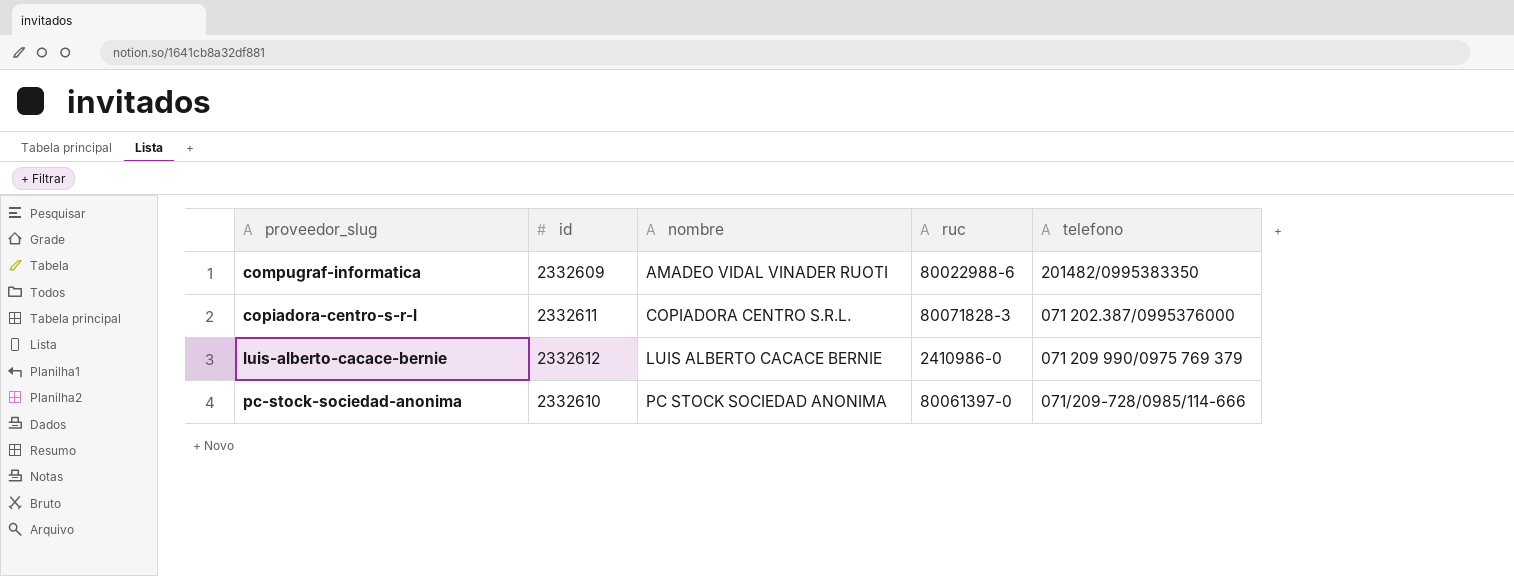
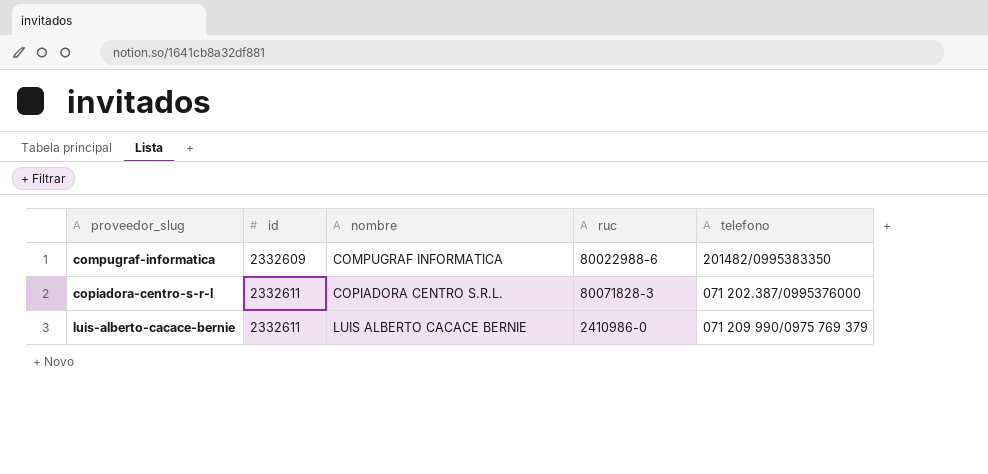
row pc-stock-sociedad-anonima: 2332610 | PC STOCK SOCIEDAD ANONIMA | 80061397-0 | 071/209-728/0985/114-666 -> none
compugraf-informatica | nombre: AMADEO VIDAL VINADER RUOTI -> COMPUGRAF INFORMATICA
luis-alberto-cacace-bernie | id: 2332612 -> 2332611

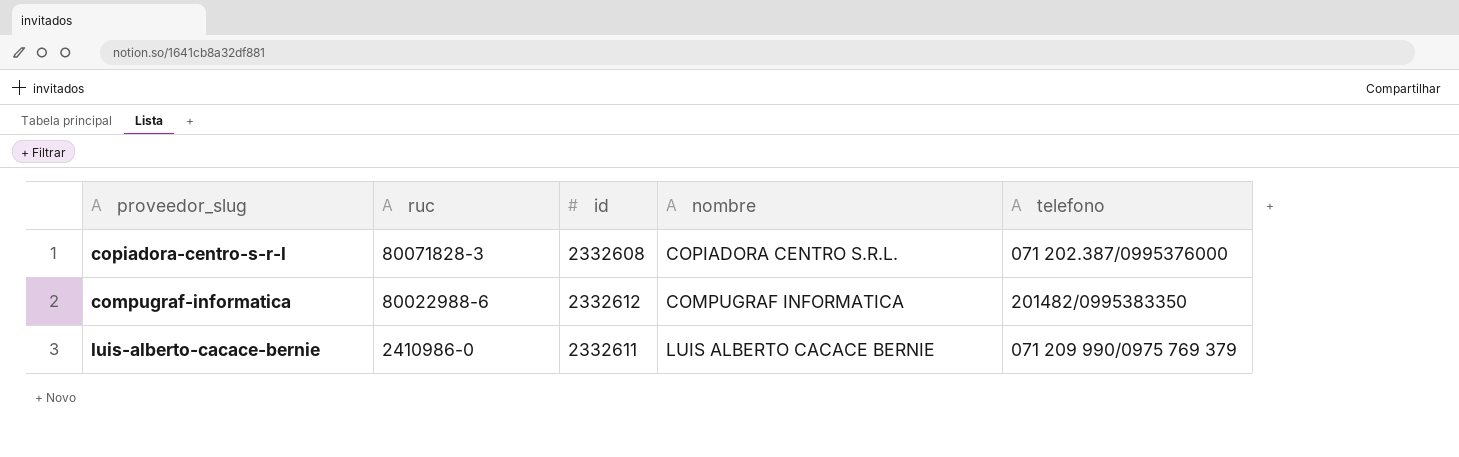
row order: proveedor_slug ascending -> ruc descending
column ruc | position: 4 -> 2
copiadora-centro-s-r-l | id: 2332611 -> 2332608
compugraf-informatica | id: 2332609 -> 2332612

